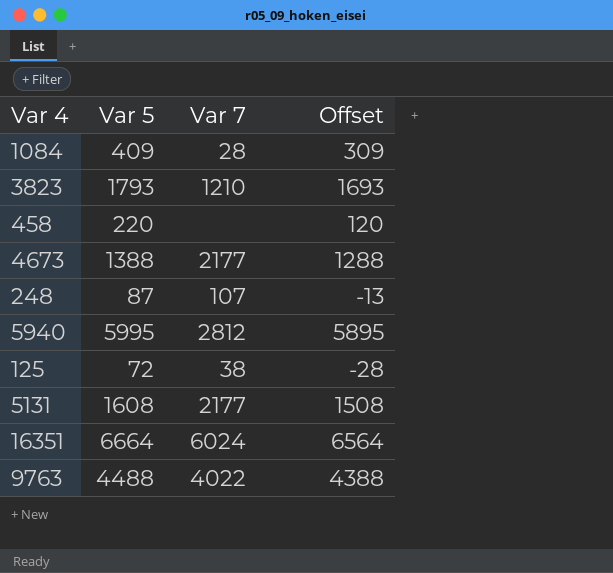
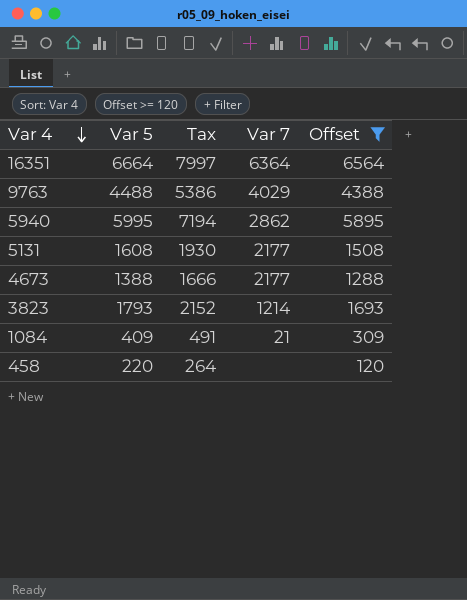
filter: none -> Offset >= 120
row order: none -> Var 4 descending
column Tax | formula: none -> [Var 5] * 1.2
16351 | Var 7: 6024 -> 6364
9763 | Var 7: 4022 -> 4029
5940 | Var 7: 2812 -> 2862
3823 | Var 7: 1210 -> 1214
1084 | Var 7: 28 -> 21

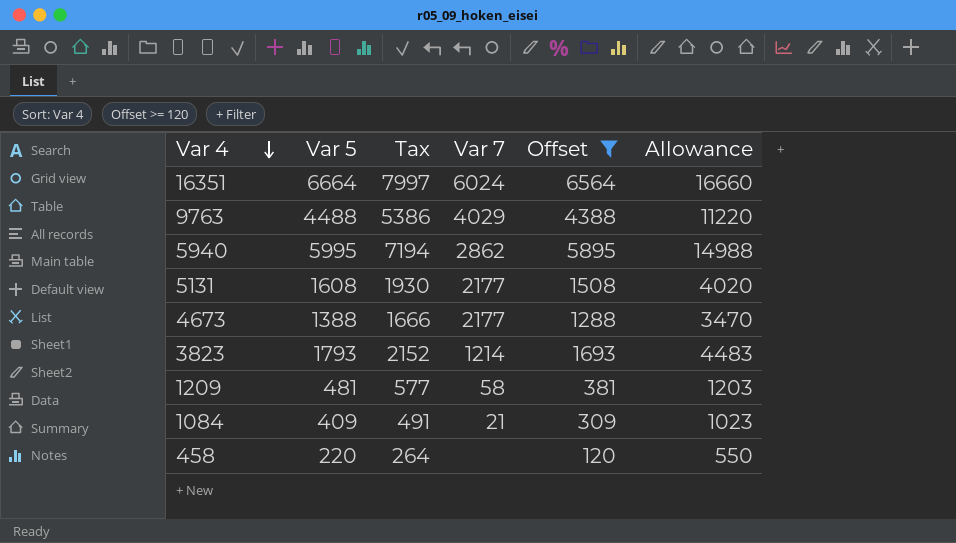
column Allowance | formula: none -> [Var 5] * 2.5
16351 | Var 7: 6364 -> 6024
row 1209: none -> 481 | 577 | 58 | 381 | 1203

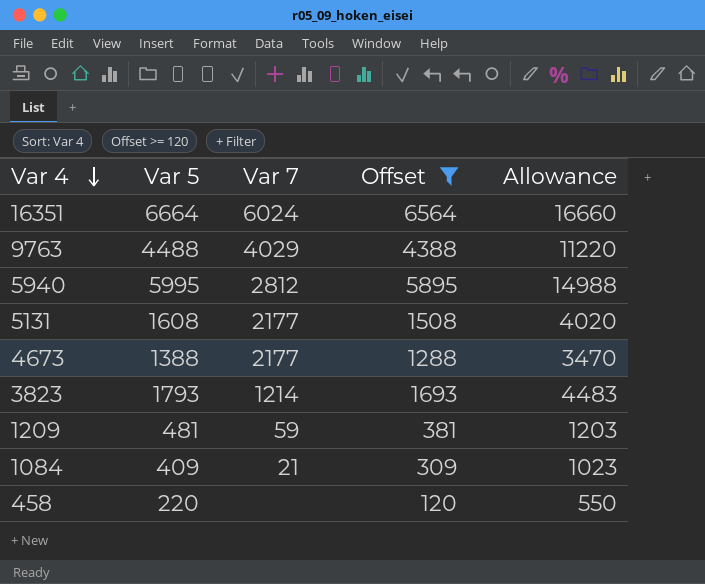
column Tax | formula: [Var 5] * 1.2 -> none
5940 | Var 7: 2862 -> 2812
1209 | Var 7: 58 -> 59

